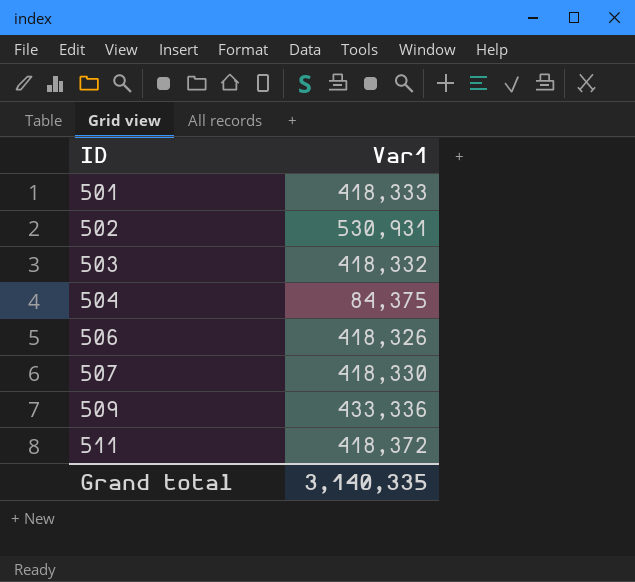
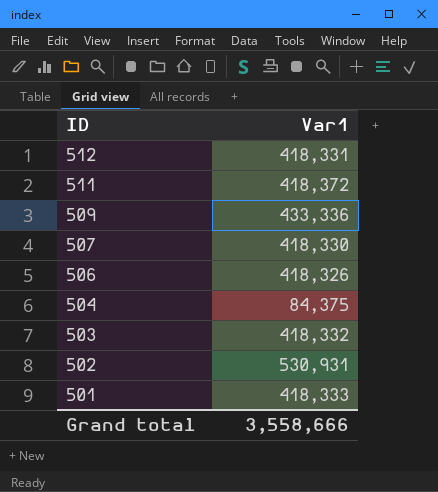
row order: ID ascending -> ID descending
row 512: none -> 418,331
Grand total | Var1: 3,140,335 -> 3,558,666

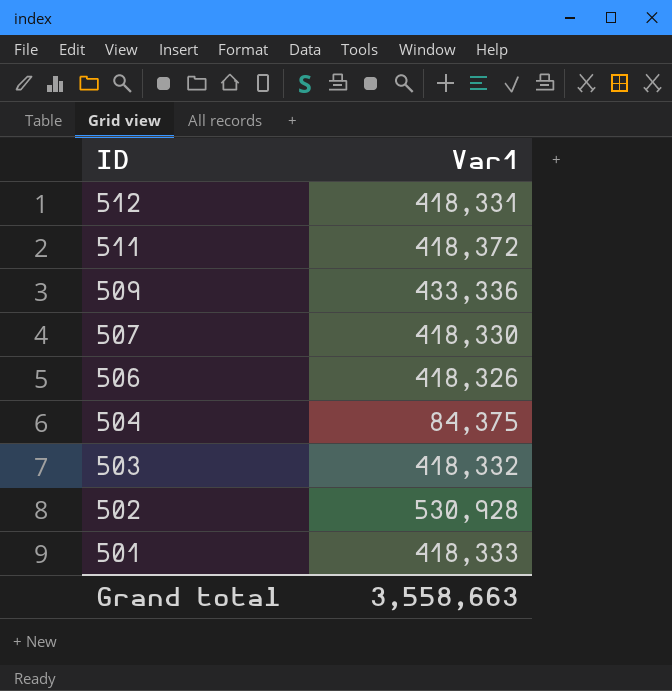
502 | Var1: 530,931 -> 530,928
Grand total | Var1: 3,558,666 -> 3,558,663

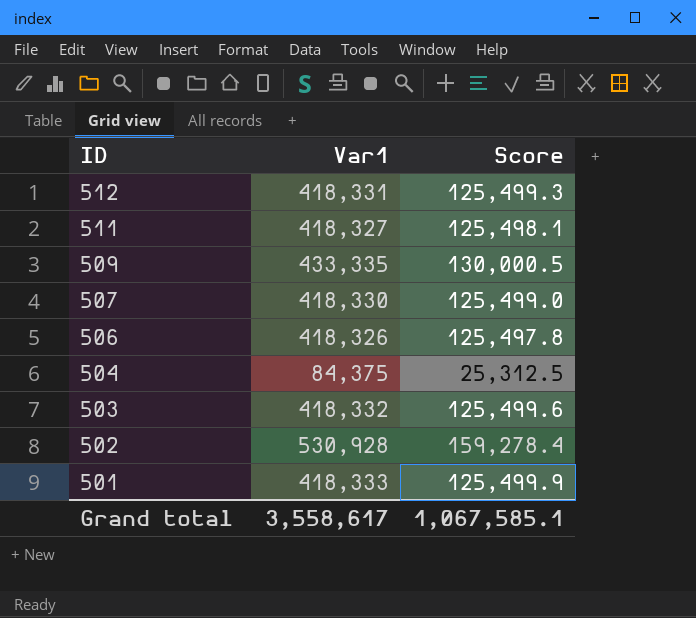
column Score | formula: none -> [Var1] * 0.3
511 | Var1: 418,372 -> 418,327
509 | Var1: 433,336 -> 433,335
Grand total | Var1: 3,558,663 -> 3,558,617

